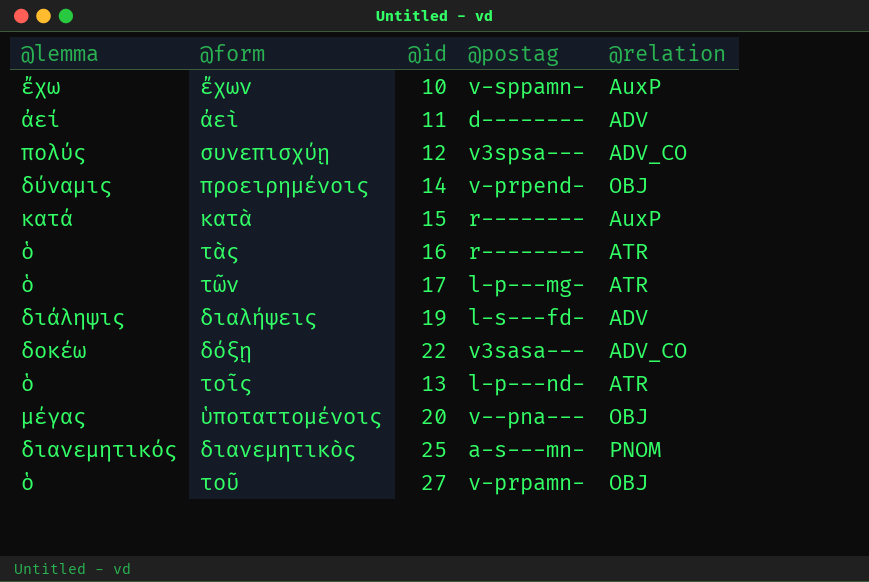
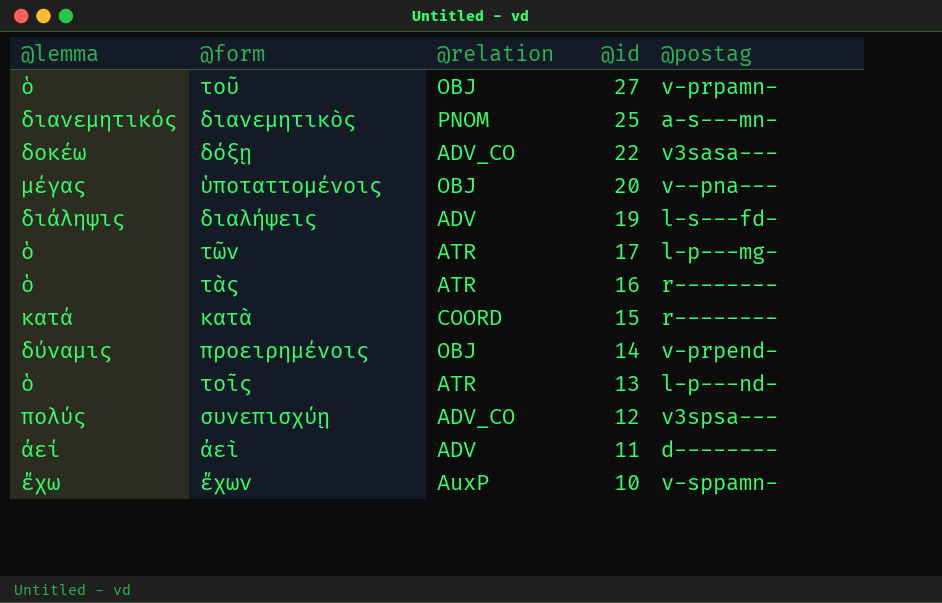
row order: none -> @id descending
column @relation | position: 5 -> 3
κατὰ | @relation: AuxP -> COORD

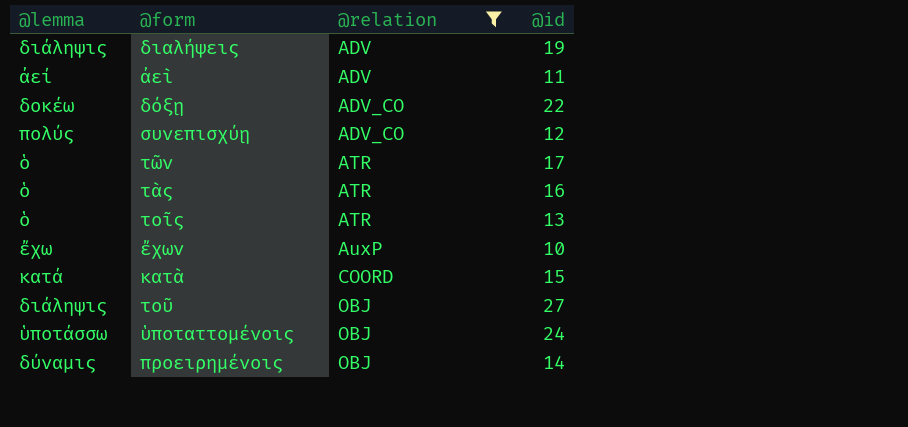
filter: none -> @relation != PNOM
row order: @id descending -> @relation ascending
column @postag | position: 5 -> none
τοῦ | @lemma: ὁ -> διάληψις
ὑποταττομένοις | @lemma: μέγας -> ὑποτάσσω
ὑποταττομένοις | @id: 20 -> 24

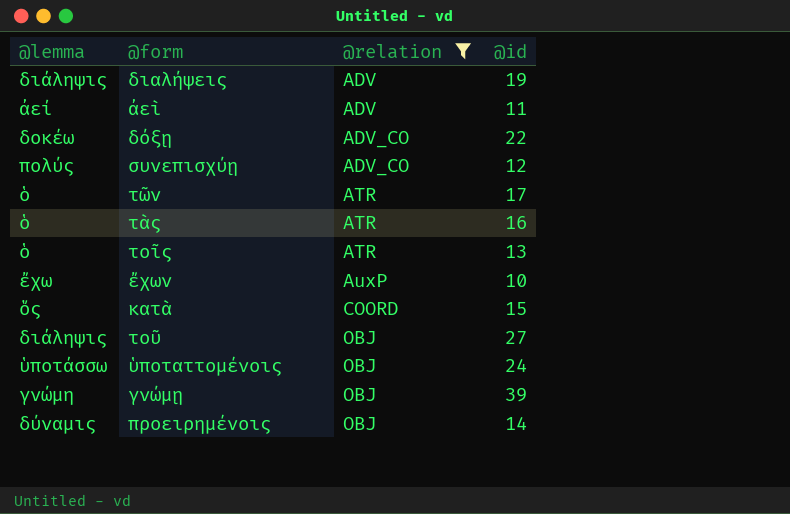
κατὰ | @lemma: κατά -> ὅς
row γνώμῃ: none -> γνώμη | OBJ | 39

